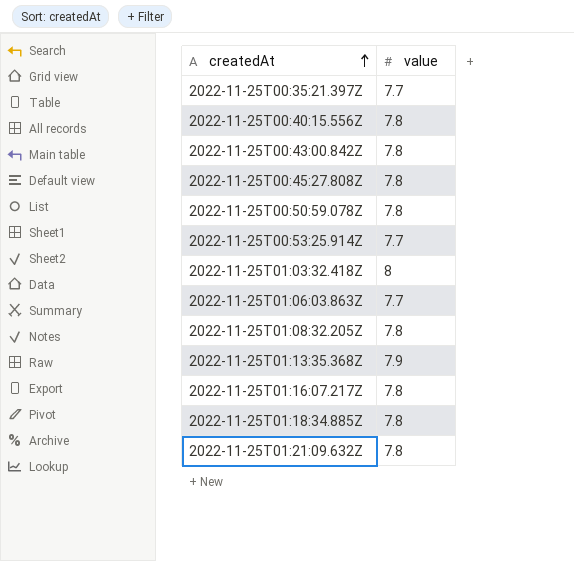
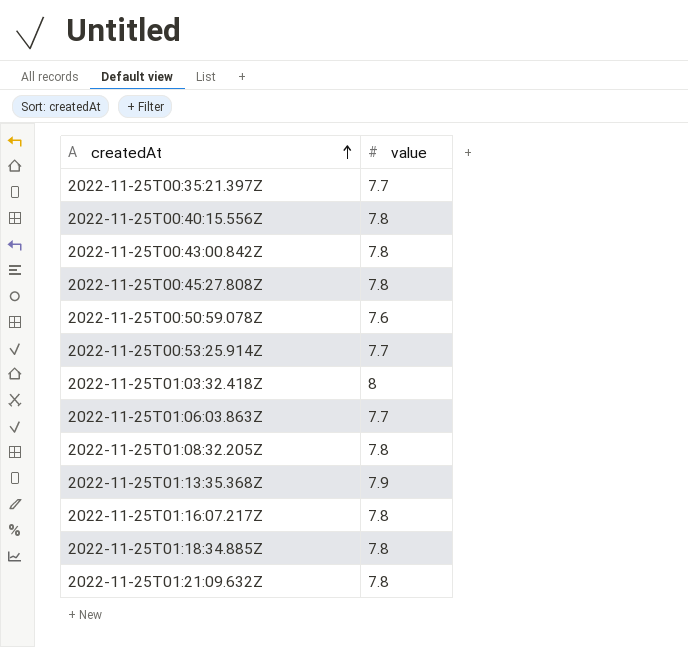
2022-11-25T00:50:59.078Z | value: 7.8 -> 7.6

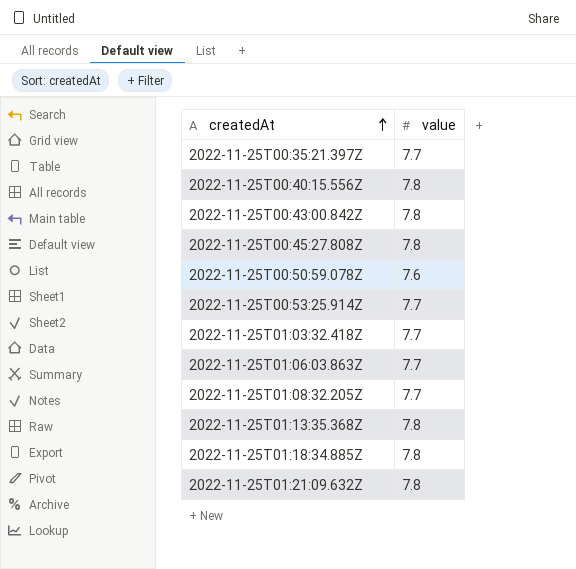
row 2022-11-25T01:16:07.217Z: 7.8 -> none
2022-11-25T01:03:32.418Z | value: 8 -> 7.7
2022-11-25T01:08:32.205Z | value: 7.8 -> 7.7
2022-11-25T01:13:35.368Z | value: 7.9 -> 7.8

